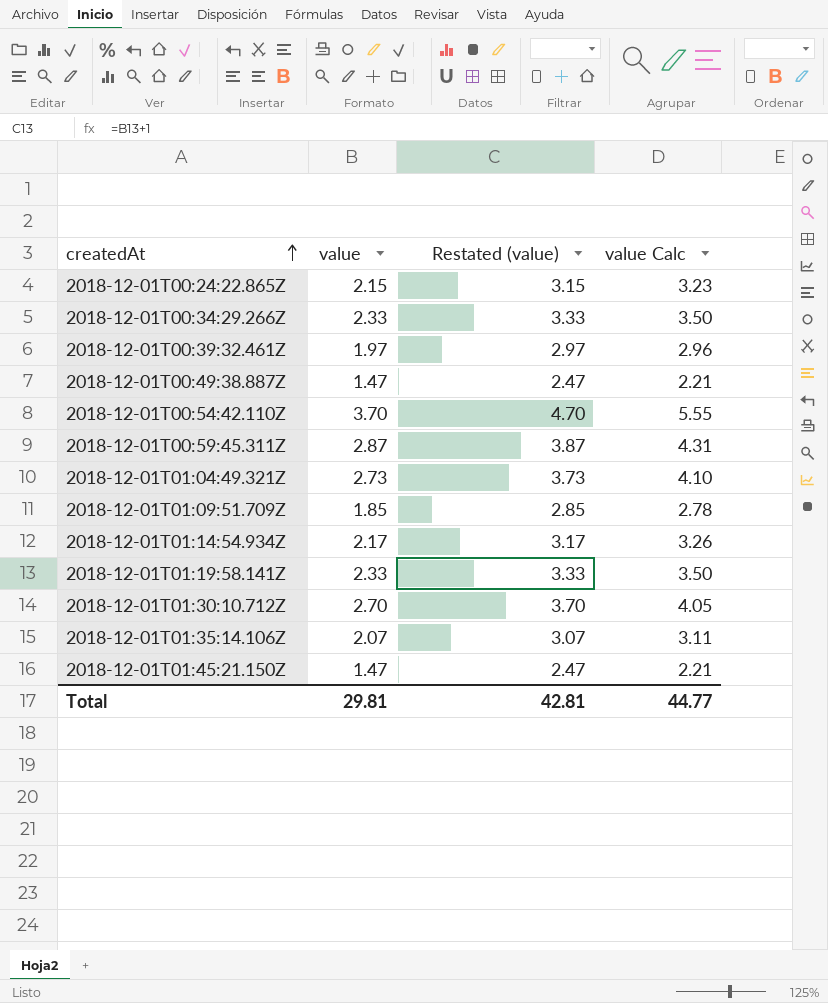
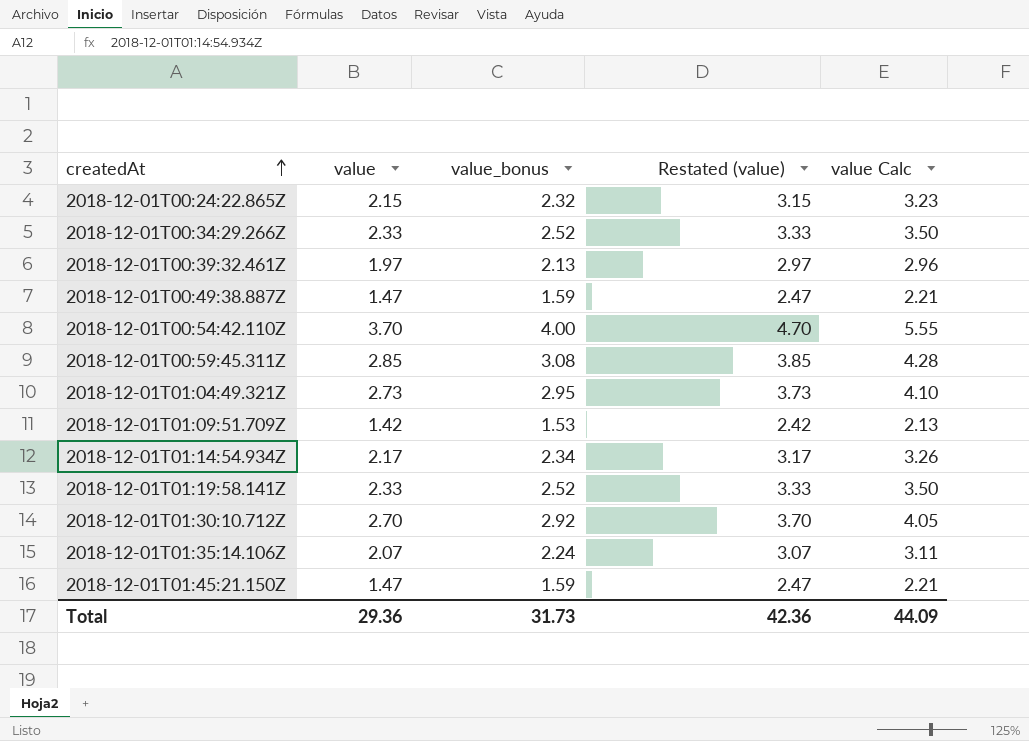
column value_bonus | formula: none -> [value] * 1.08
2018-12-01T00:59:45.311Z | value: 2.87 -> 2.85
2018-12-01T00:59:45.311Z | Restated (value): 3.87 -> 3.85
2018-12-01T00:59:45.311Z | value Calc: 4.31 -> 4.28
2018-12-01T01:09:51.709Z | value: 1.85 -> 1.42
2018-12-01T01:09:51.709Z | Restated (value): 2.85 -> 2.42
2018-12-01T01:09:51.709Z | value Calc: 2.78 -> 2.13
Total | value: 29.81 -> 29.36
Total | Restated (value): 42.81 -> 42.36
Total | value Calc: 44.77 -> 44.09

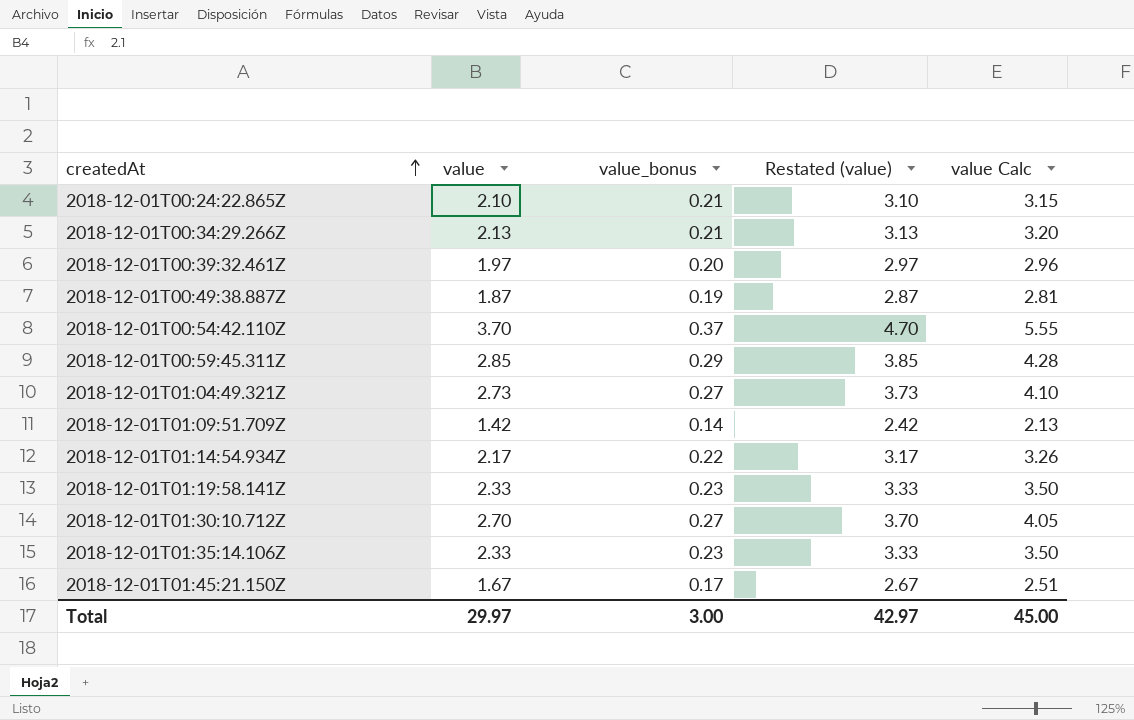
column value_bonus | formula: [value] * 1.08 -> [value] * 0.1
2018-12-01T00:24:22.865Z | value: 2.15 -> 2.10
2018-12-01T00:24:22.865Z | Restated (value): 3.15 -> 3.10
2018-12-01T00:24:22.865Z | value Calc: 3.23 -> 3.15
2018-12-01T00:34:29.266Z | value: 2.33 -> 2.13
2018-12-01T00:34:29.266Z | Restated (value): 3.33 -> 3.13
2018-12-01T00:34:29.266Z | value Calc: 3.50 -> 3.20
2018-12-01T00:49:38.887Z | value: 1.47 -> 1.87
2018-12-01T00:49:38.887Z | Restated (value): 2.47 -> 2.87
2018-12-01T00:49:38.887Z | value Calc: 2.21 -> 2.81
2018-12-01T01:35:14.106Z | value: 2.07 -> 2.33
2018-12-01T01:35:14.106Z | Restated (value): 3.07 -> 3.33
2018-12-01T01:35:14.106Z | value Calc: 3.11 -> 3.50
2018-12-01T01:45:21.150Z | value: 1.47 -> 1.67
2018-12-01T01:45:21.150Z | Restated (value): 2.47 -> 2.67
2018-12-01T01:45:21.150Z | value Calc: 2.21 -> 2.51
Total | value: 29.36 -> 29.97
Total | value_bonus: 31.73 -> 3.00
Total | Restated (value): 42.36 -> 42.97
Total | value Calc: 44.09 -> 45.00

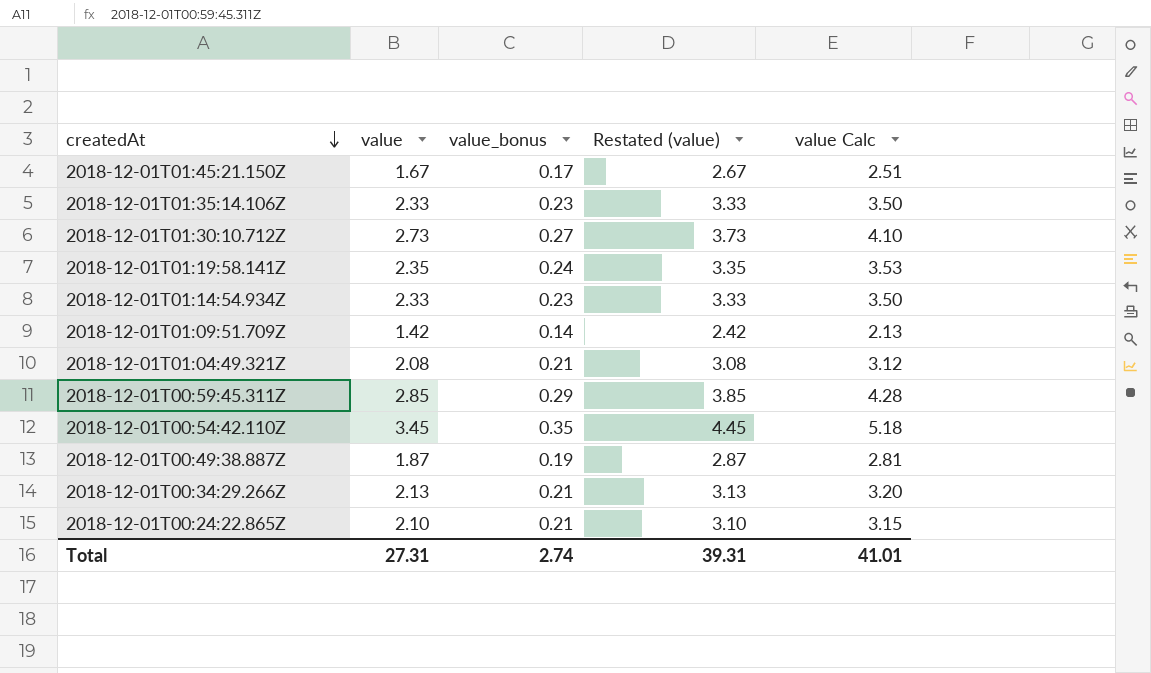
row order: createdAt ascending -> createdAt descending
row 2018-12-01T00:39:32.461Z: 1.97 | 0.20 | 2.97 | 2.96 -> none
2018-12-01T01:30:10.712Z | value: 2.70 -> 2.73
2018-12-01T01:30:10.712Z | Restated (value): 3.70 -> 3.73
2018-12-01T01:30:10.712Z | value Calc: 4.05 -> 4.10
2018-12-01T01:19:58.141Z | value: 2.33 -> 2.35
2018-12-01T01:19:58.141Z | value_bonus: 0.23 -> 0.24
2018-12-01T01:19:58.141Z | Restated (value): 3.33 -> 3.35
2018-12-01T01:19:58.141Z | value Calc: 3.50 -> 3.53
2018-12-01T01:14:54.934Z | value: 2.17 -> 2.33
2018-12-01T01:14:54.934Z | value_bonus: 0.22 -> 0.23
2018-12-01T01:14:54.934Z | Restated (value): 3.17 -> 3.33
2018-12-01T01:14:54.934Z | value Calc: 3.26 -> 3.50
2018-12-01T01:04:49.321Z | value: 2.73 -> 2.08
2018-12-01T01:04:49.321Z | value_bonus: 0.27 -> 0.21
2018-12-01T01:04:49.321Z | Restated (value): 3.73 -> 3.08
2018-12-01T01:04:49.321Z | value Calc: 4.10 -> 3.12
2018-12-01T00:54:42.110Z | value: 3.70 -> 3.45
2018-12-01T00:54:42.110Z | value_bonus: 0.37 -> 0.35
2018-12-01T00:54:42.110Z | Restated (value): 4.70 -> 4.45
2018-12-01T00:54:42.110Z | value Calc: 5.55 -> 5.18
Total | value: 29.97 -> 27.31
Total | value_bonus: 3.00 -> 2.74
Total | Restated (value): 42.97 -> 39.31
Total | value Calc: 45.00 -> 41.01

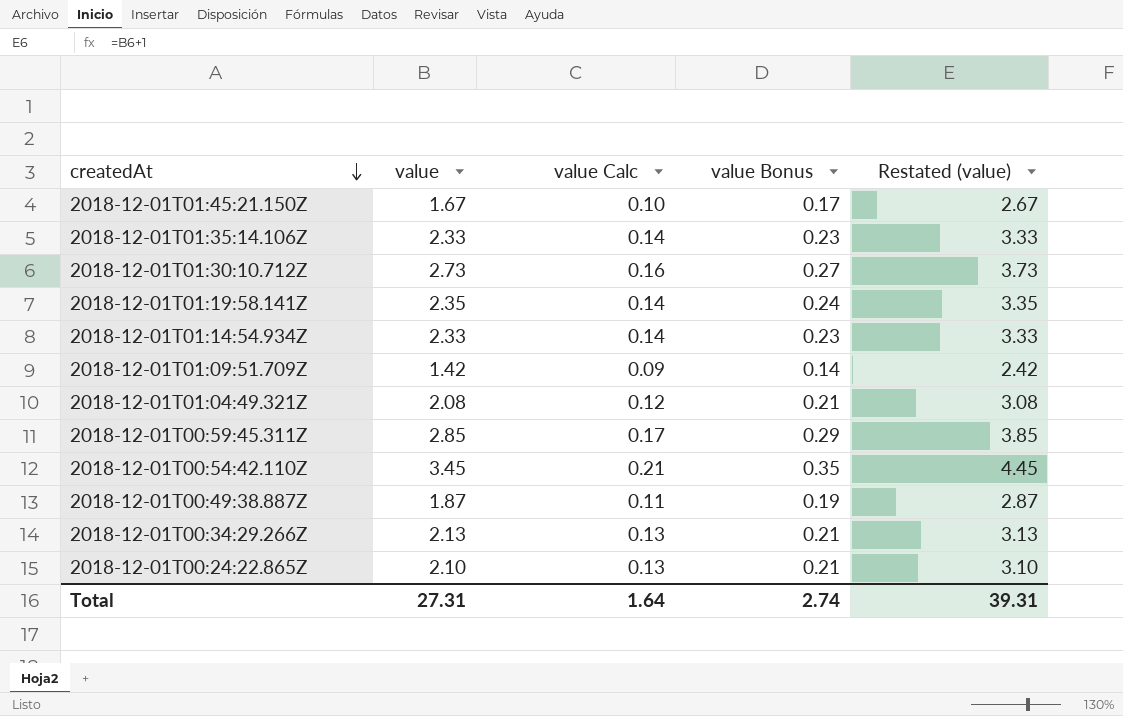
column value Calc | formula: [value] * 1.5 -> [value] * 0.06
column value Calc | position: 5 -> 3
column name: value_bonus -> value Bonus
Total | value Calc: 41.01 -> 1.64

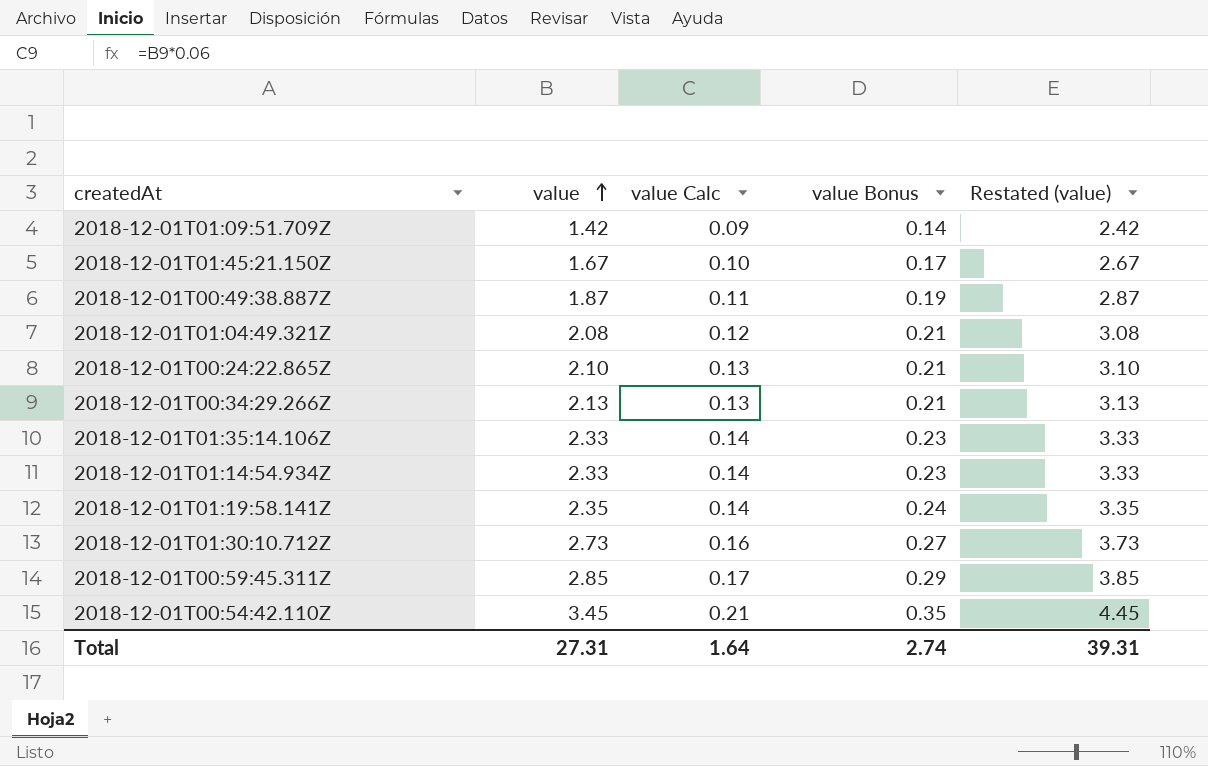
row order: createdAt descending -> value ascending

